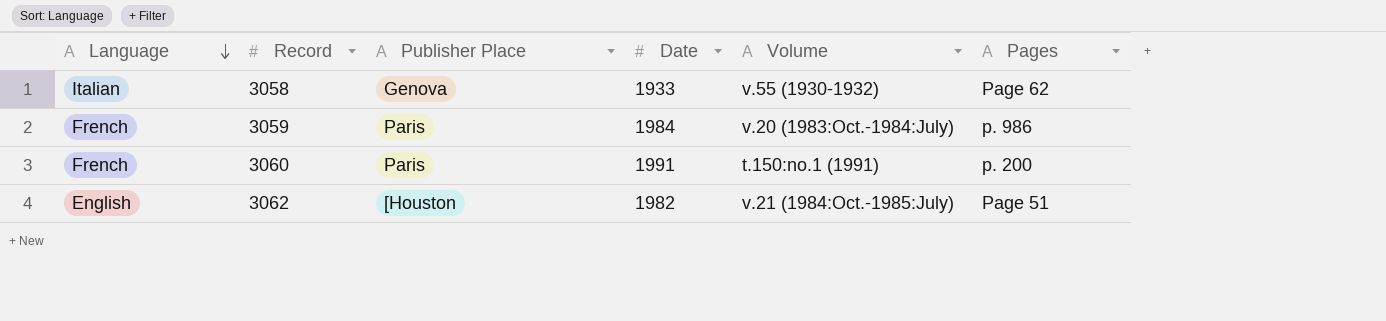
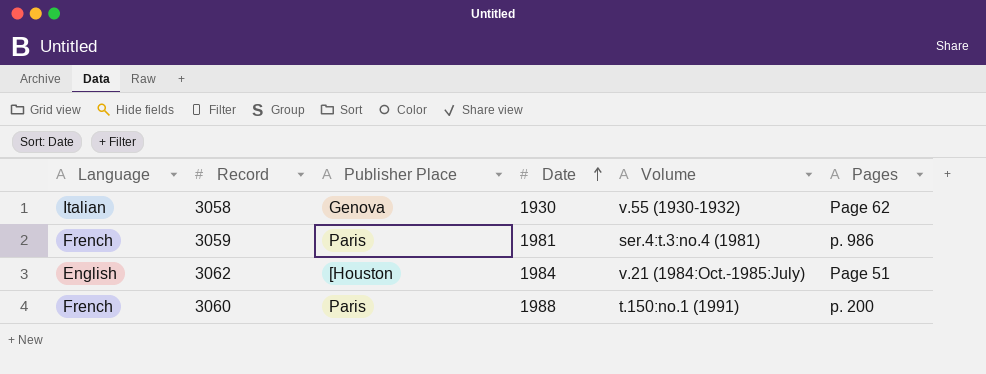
row order: Language descending -> Date ascending
3058 | Date: 1933 -> 1930
3059 | Date: 1984 -> 1981
3059 | Volume: v.20 (1983:Oct.-1984:July) -> ser.4:t.3:no.4 (1981)
3062 | Date: 1982 -> 1984
3060 | Date: 1991 -> 1988

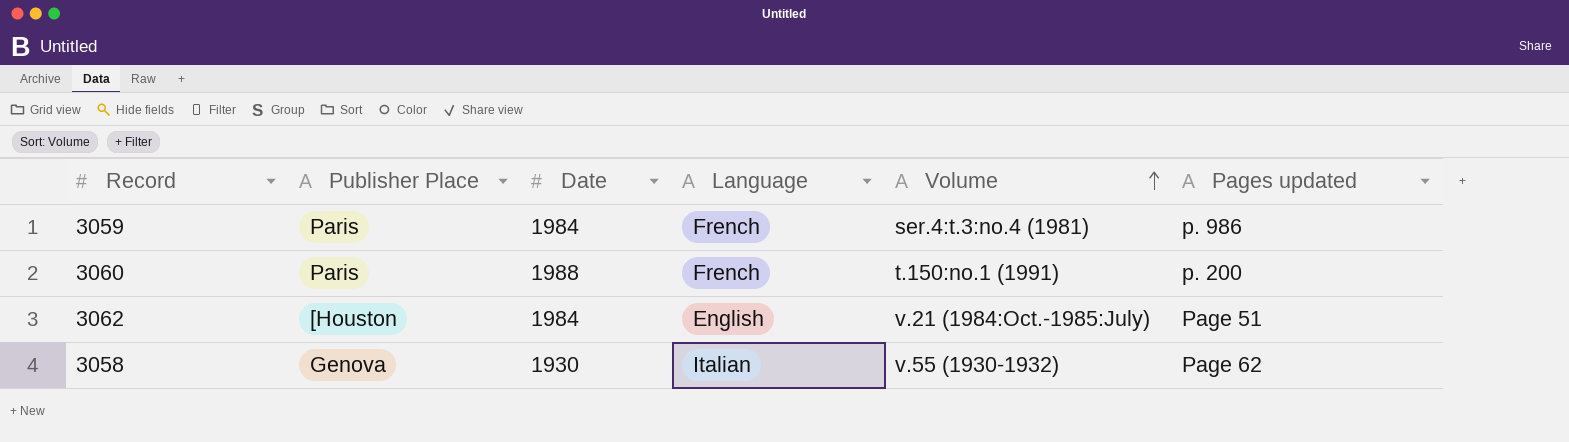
row order: Date ascending -> Volume ascending
column Language | position: 1 -> 4
column name: Pages -> Pages updated
3059 | Date: 1981 -> 1984

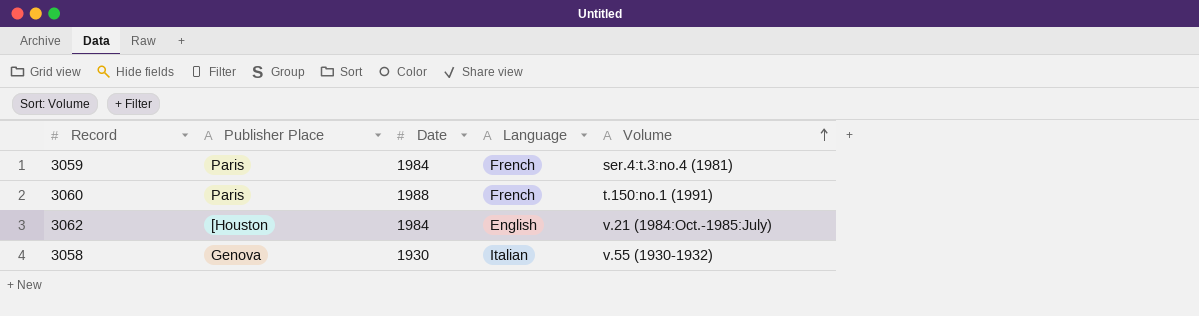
column Pages updated | position: 6 -> none

